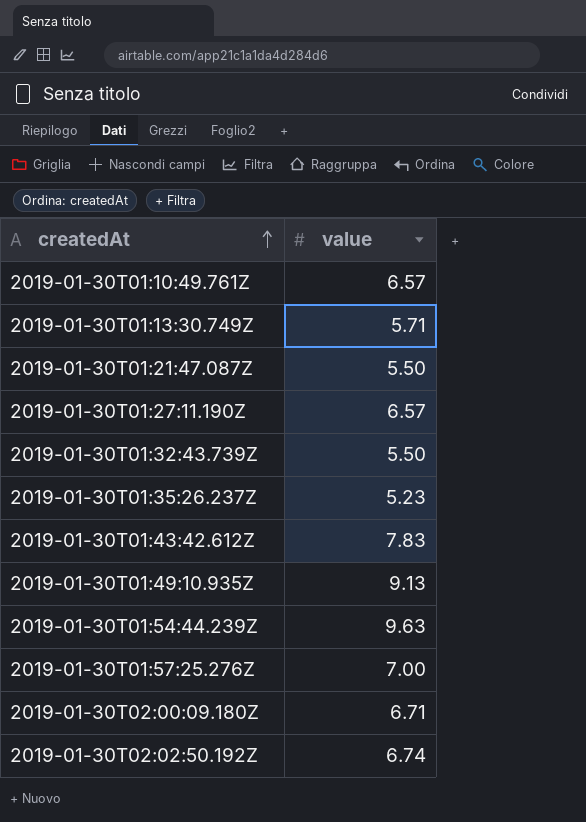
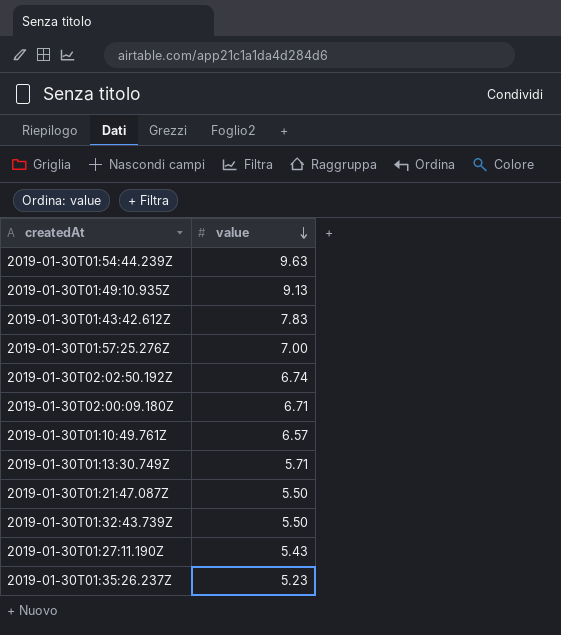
row order: createdAt ascending -> value descending
2019-01-30T01:27:11.190Z | value: 6.57 -> 5.43

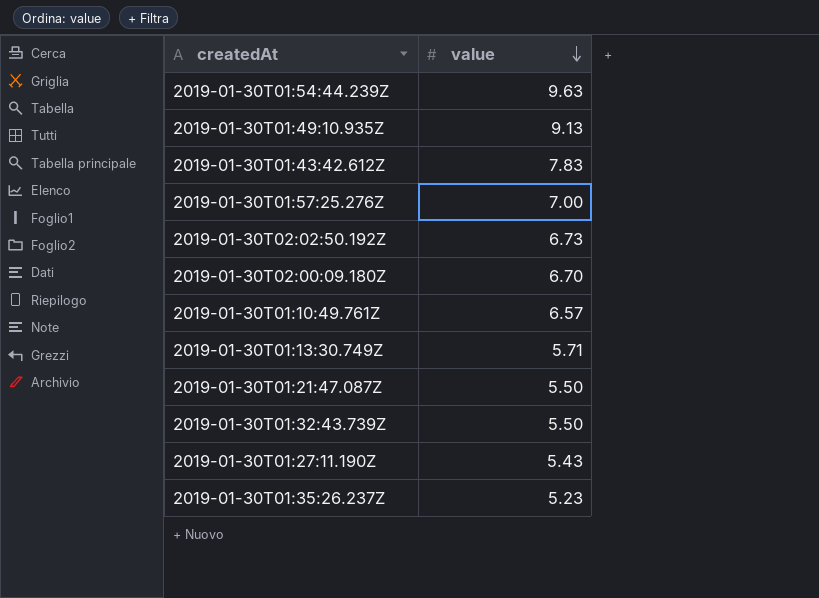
2019-01-30T02:02:50.192Z | value: 6.74 -> 6.73
2019-01-30T02:00:09.180Z | value: 6.71 -> 6.70

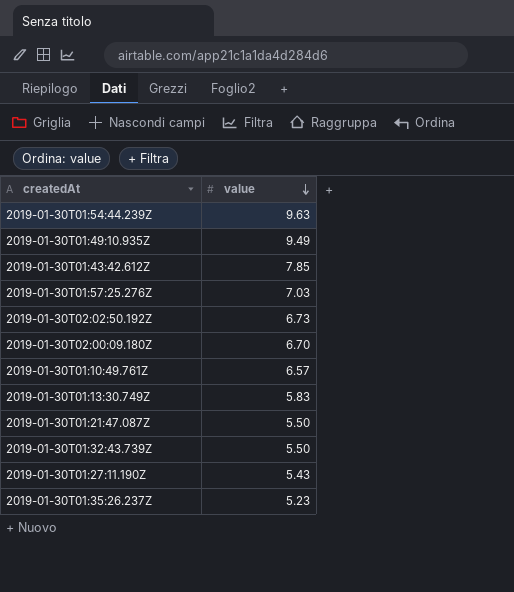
2019-01-30T01:49:10.935Z | value: 9.13 -> 9.49
2019-01-30T01:43:42.612Z | value: 7.83 -> 7.85
2019-01-30T01:57:25.276Z | value: 7.00 -> 7.03
2019-01-30T01:13:30.749Z | value: 5.71 -> 5.83

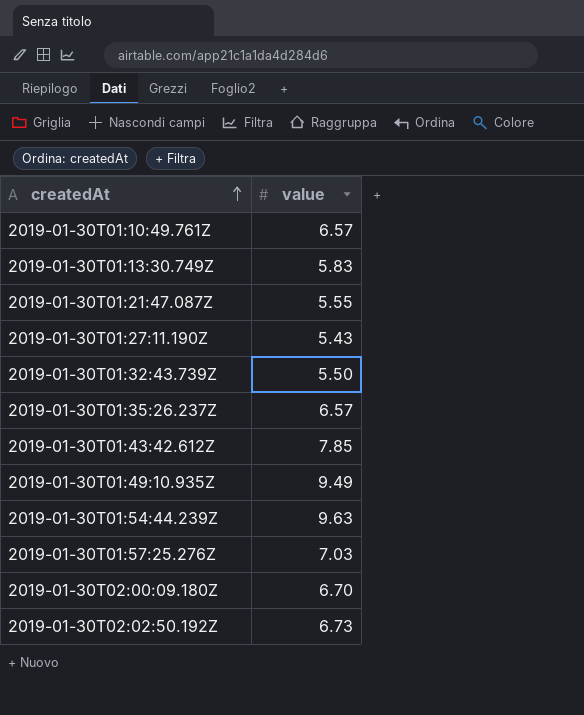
row order: value descending -> createdAt ascending
2019-01-30T01:21:47.087Z | value: 5.50 -> 5.55
2019-01-30T01:35:26.237Z | value: 5.23 -> 6.57

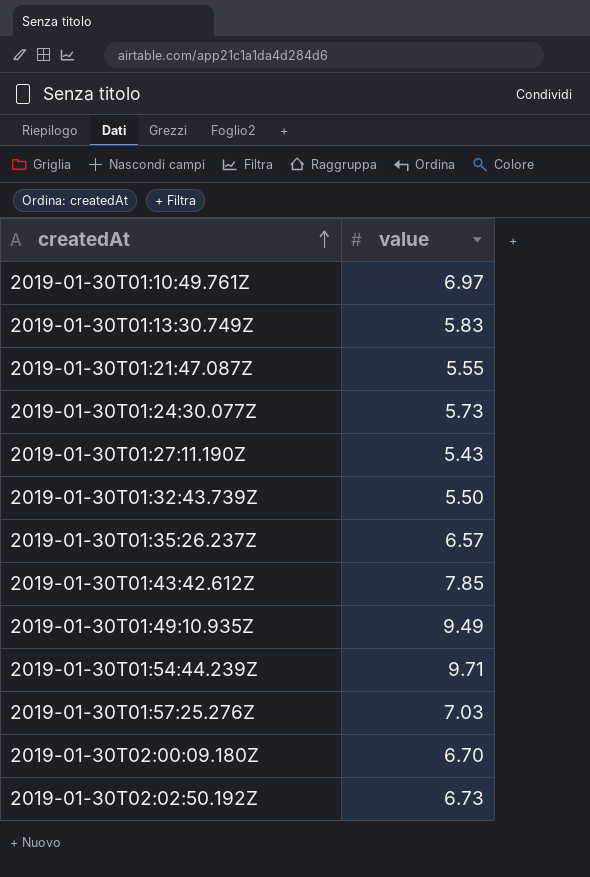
2019-01-30T01:10:49.761Z | value: 6.57 -> 6.97
row 2019-01-30T01:24:30.077Z: none -> 5.73
2019-01-30T01:54:44.239Z | value: 9.63 -> 9.71

